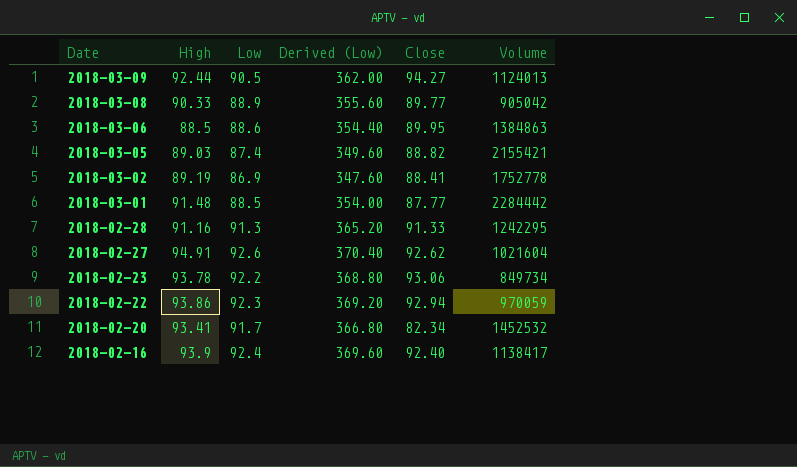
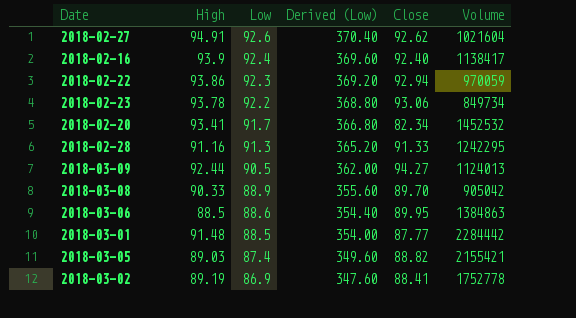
row order: Date descending -> Low descending
2018-03-08 | Close: 89.77 -> 89.70

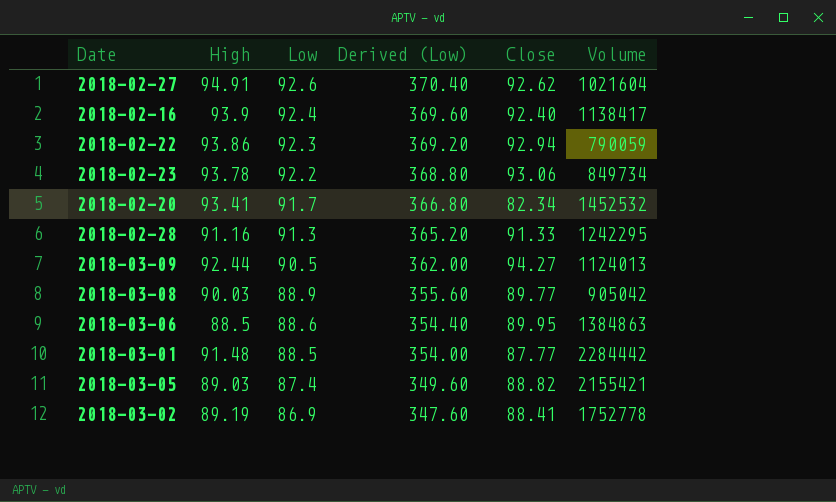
2018-02-22 | Volume: 970059 -> 790059
2018-03-08 | High: 90.33 -> 90.03
2018-03-08 | Close: 89.70 -> 89.77

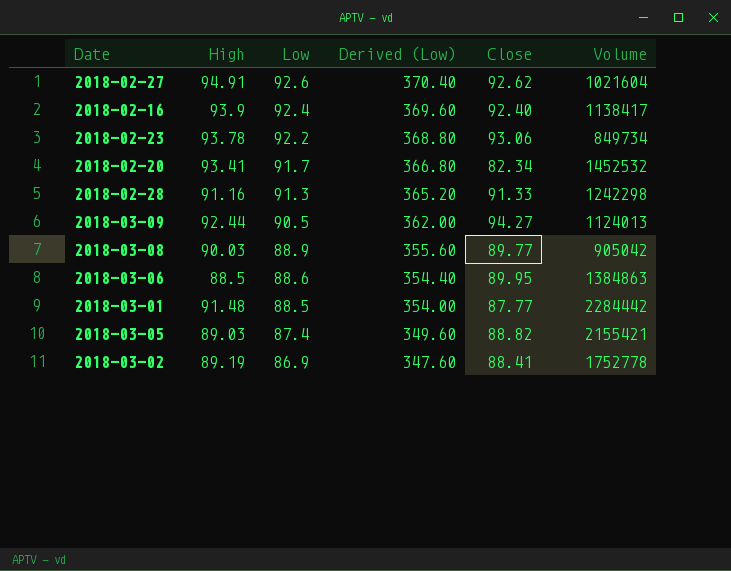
row 2018-02-22: 93.86 | 92.3 | 369.20 | 92.94 | 790059 -> none
2018-02-28 | Volume: 1242295 -> 1242298

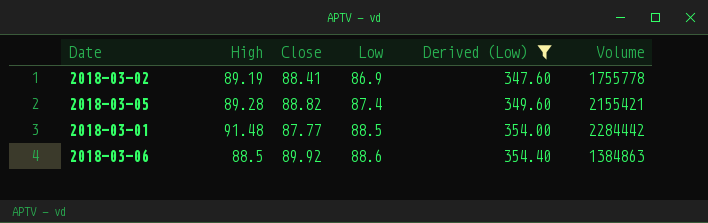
filter: none -> Derived (Low) <= 354.40
row order: Low descending -> Low ascending
column Close | position: 5 -> 3
2018-03-02 | Volume: 1752778 -> 1755778
2018-03-05 | High: 89.03 -> 89.28
2018-03-06 | Close: 89.95 -> 89.92

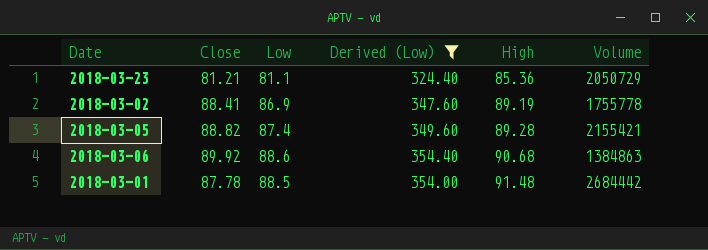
row order: Low ascending -> High ascending
column High | position: 2 -> 5
row 2018-03-23: none -> 81.21 | 81.1 | 324.40 | 85.36 | 2050729
2018-03-06 | High: 88.5 -> 90.68
2018-03-01 | Close: 87.77 -> 87.78
2018-03-01 | Volume: 2284442 -> 2684442

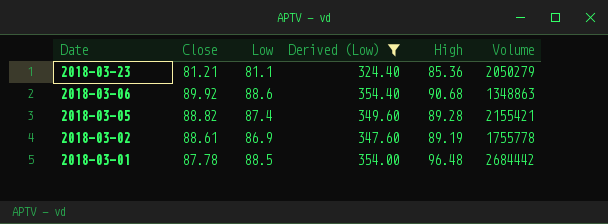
row order: High ascending -> Date descending
2018-03-23 | Volume: 2050729 -> 2050279
2018-03-06 | Volume: 1384863 -> 1348863
2018-03-02 | Close: 88.41 -> 88.61
2018-03-01 | High: 91.48 -> 96.48

